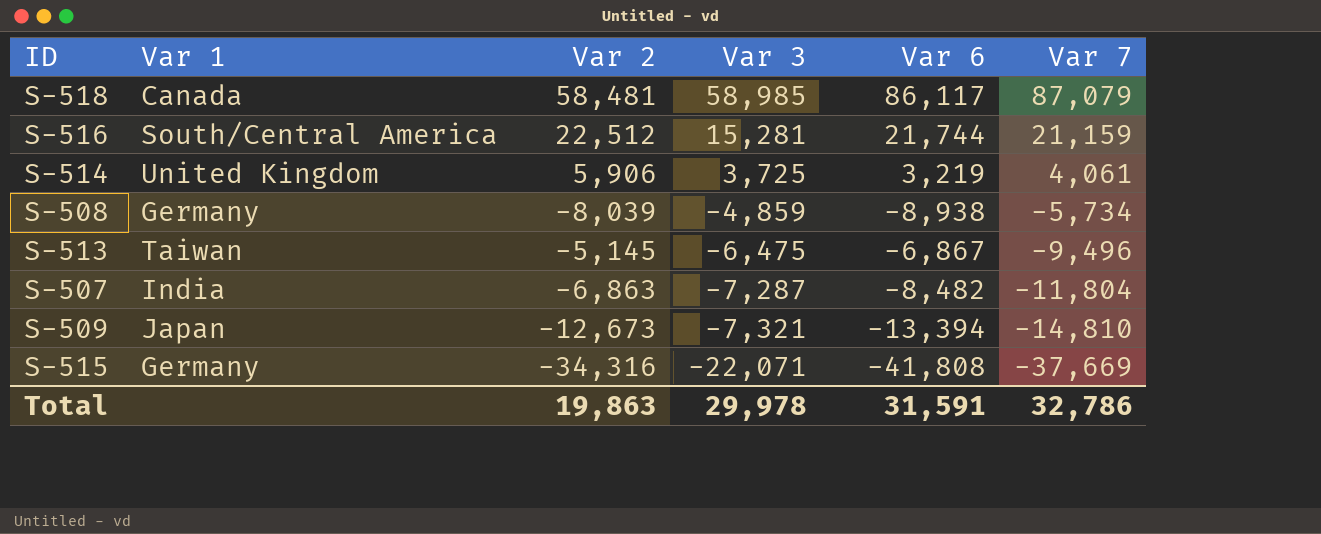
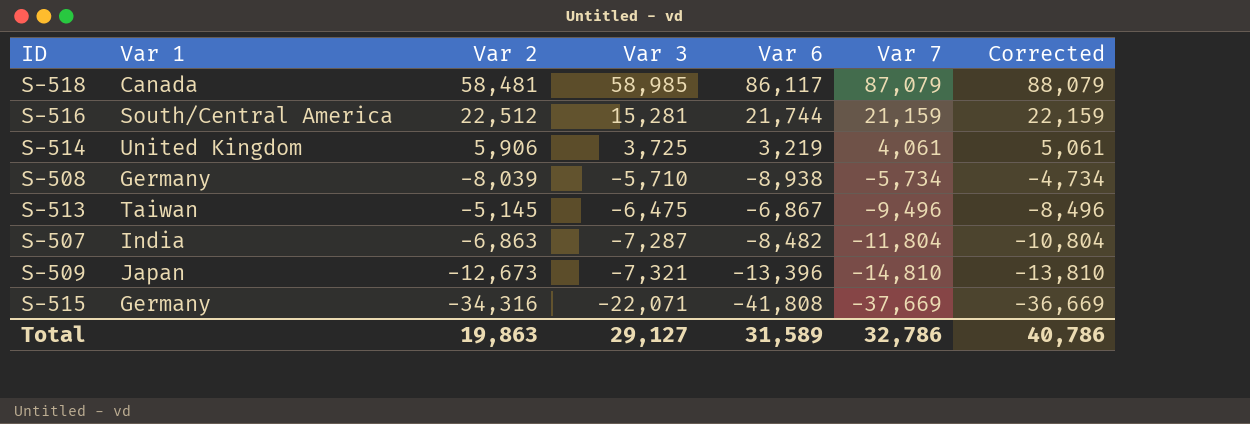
column Corrected | formula: none -> [Var 7] + 1000
S-508 | Var 3: -4,859 -> -5,710
S-509 | Var 6: -13,394 -> -13,396
Total | Var 3: 29,978 -> 29,127
Total | Var 6: 31,591 -> 31,589

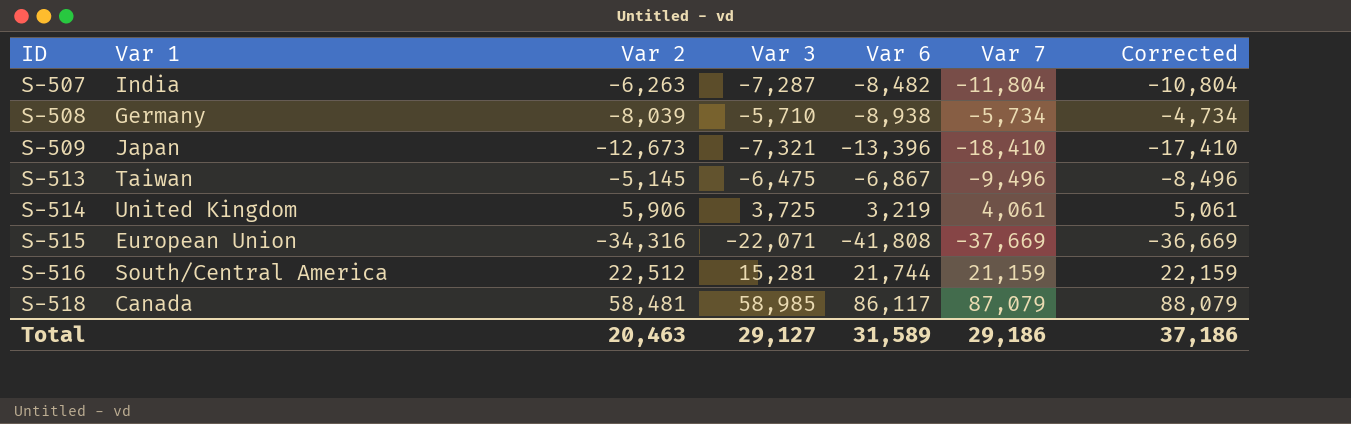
row order: Var 3 descending -> ID ascending
S-507 | Var 2: -6,863 -> -6,263
S-509 | Var 7: -14,810 -> -18,410
S-509 | Corrected: -13,810 -> -17,410
S-515 | Var 1: Germany -> European Union
Total | Var 2: 19,863 -> 20,463
Total | Var 7: 32,786 -> 29,186
Total | Corrected: 40,786 -> 37,186

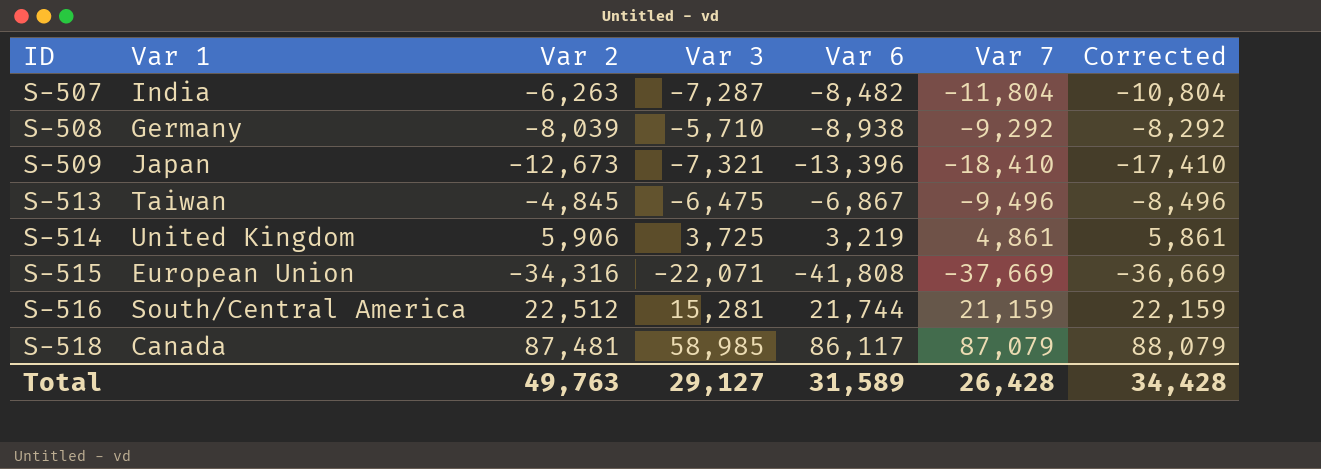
S-508 | Var 7: -5,734 -> -9,292
S-508 | Corrected: -4,734 -> -8,292
S-513 | Var 2: -5,145 -> -4,845
S-514 | Var 7: 4,061 -> 4,861
S-514 | Corrected: 5,061 -> 5,861
S-518 | Var 2: 58,481 -> 87,481
Total | Var 2: 20,463 -> 49,763
Total | Var 7: 29,186 -> 26,428
Total | Corrected: 37,186 -> 34,428

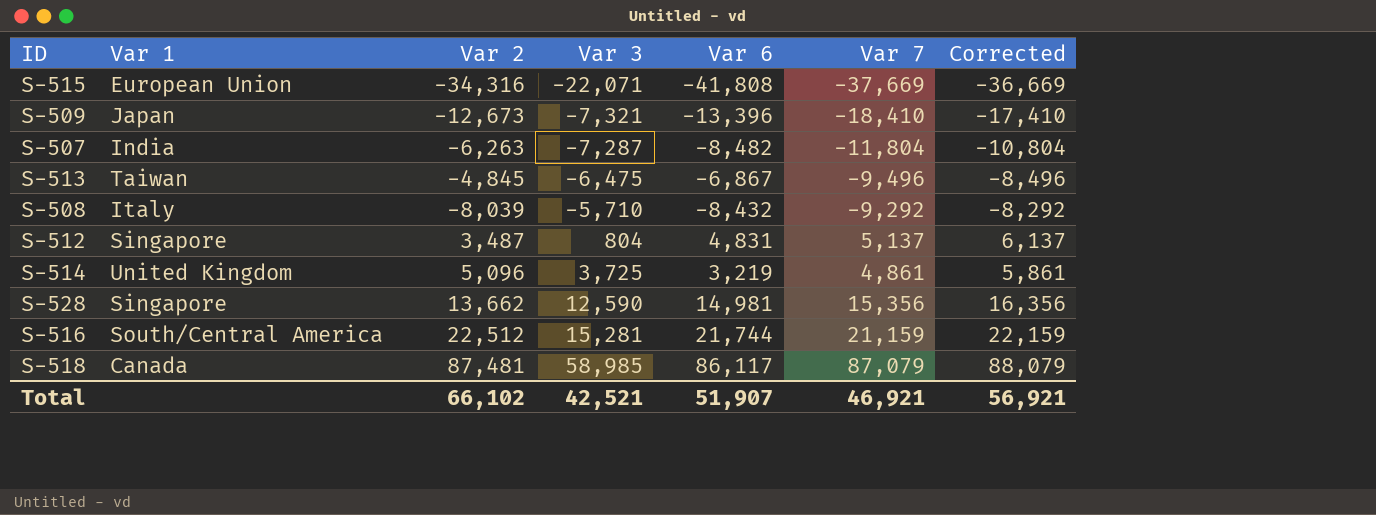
row order: ID ascending -> Var 3 ascending
S-508 | Var 1: Germany -> Italy
S-508 | Var 6: -8,938 -> -8,432
row S-512: none -> Singapore | 3,487 | 804 | 4,831 | 5,137 | 6,137
S-514 | Var 2: 5,906 -> 5,096
row S-528: none -> Singapore | 13,662 | 12,590 | 14,981 | 15,356 | 16,356
Total | Var 2: 49,763 -> 66,102
Total | Var 3: 29,127 -> 42,521
Total | Var 6: 31,589 -> 51,907
Total | Var 7: 26,428 -> 46,921
Total | Corrected: 34,428 -> 56,921

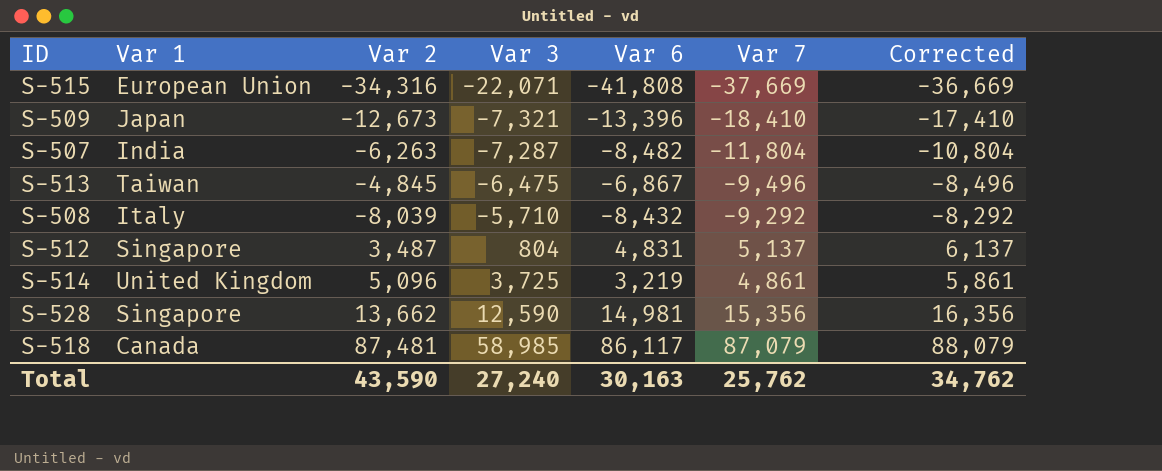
row S-516: South/Central America | 22,512 | 15,281 | 21,744 | 21,159 | 22,159 -> none
Total | Var 2: 66,102 -> 43,590
Total | Var 3: 42,521 -> 27,240
Total | Var 6: 51,907 -> 30,163
Total | Var 7: 46,921 -> 25,762
Total | Corrected: 56,921 -> 34,762

